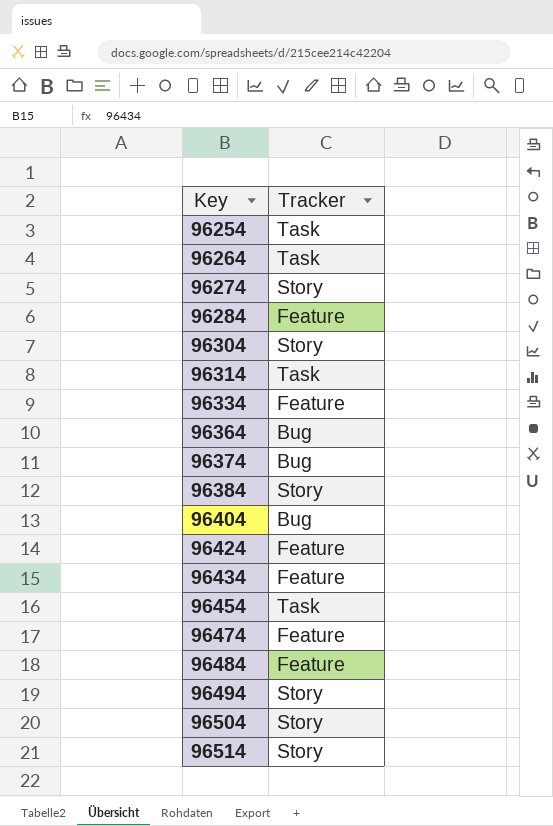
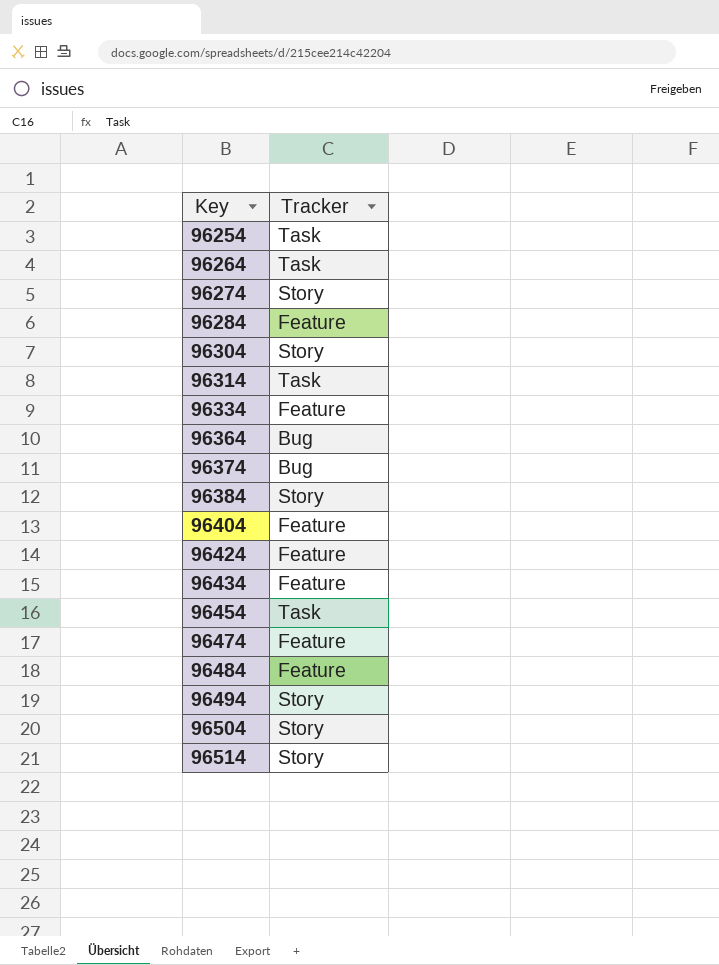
96404 | Tracker: Bug -> Feature

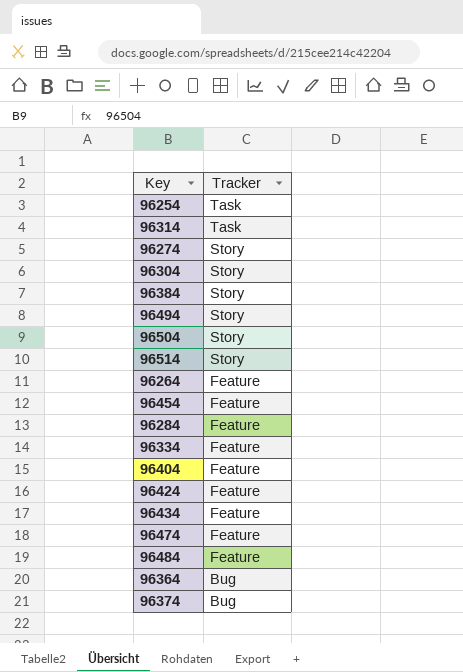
row order: Key ascending -> Tracker descending
96264 | Tracker: Task -> Feature
96454 | Tracker: Task -> Feature

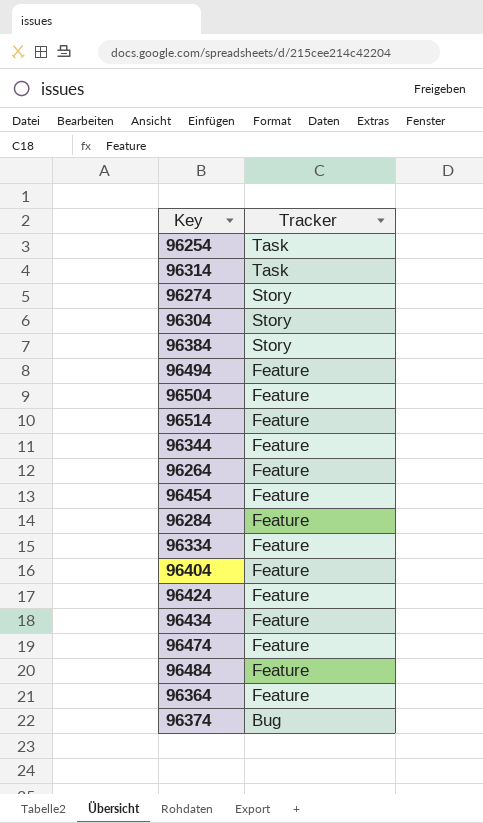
96494 | Tracker: Story -> Feature
96504 | Tracker: Story -> Feature
96514 | Tracker: Story -> Feature
row 96344: none -> Feature
96364 | Tracker: Bug -> Feature

